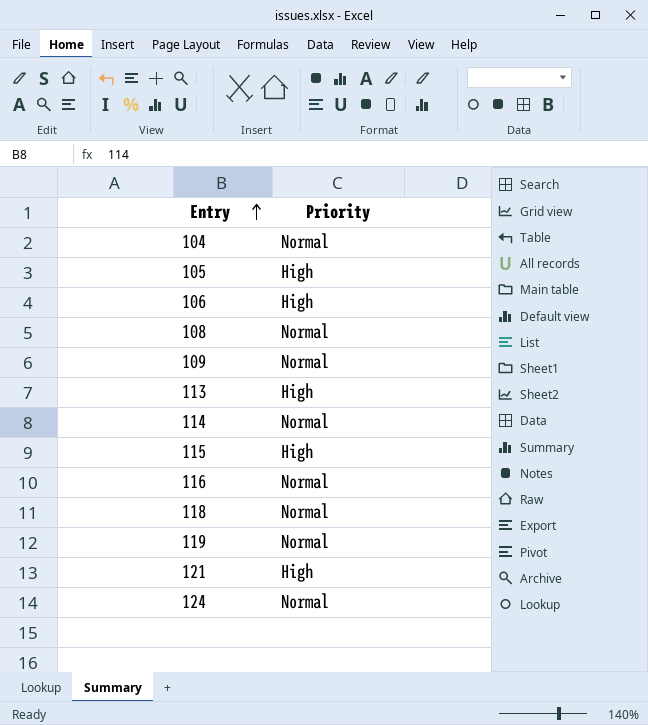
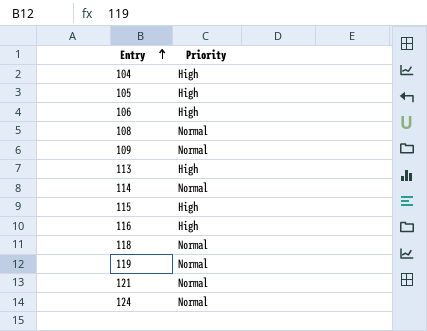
104 | Priority: Normal -> High
116 | Priority: Normal -> High
121 | Priority: High -> Normal

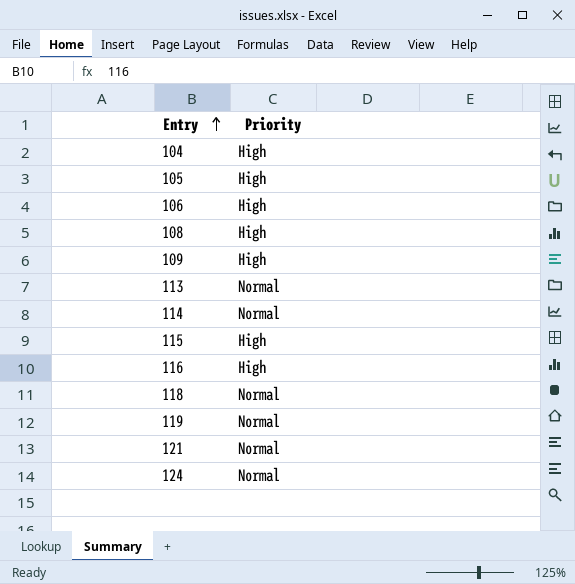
108 | Priority: Normal -> High
109 | Priority: Normal -> High
113 | Priority: High -> Normal

